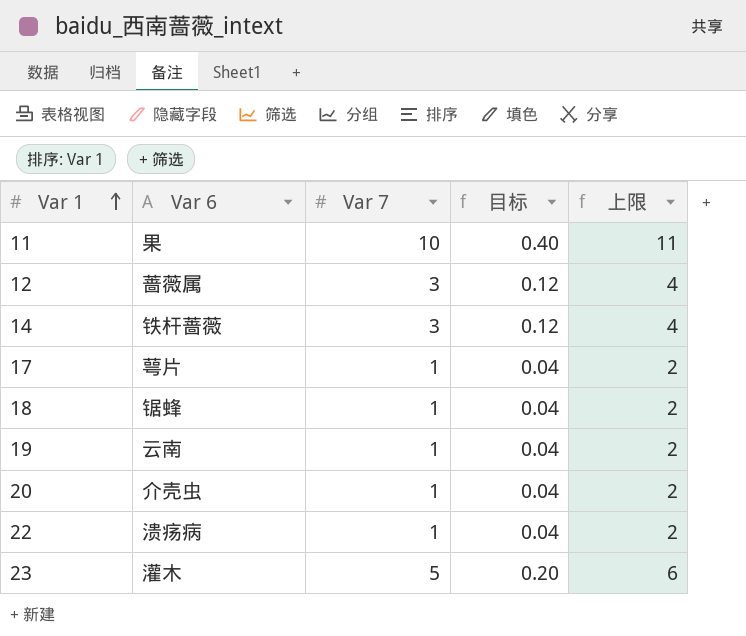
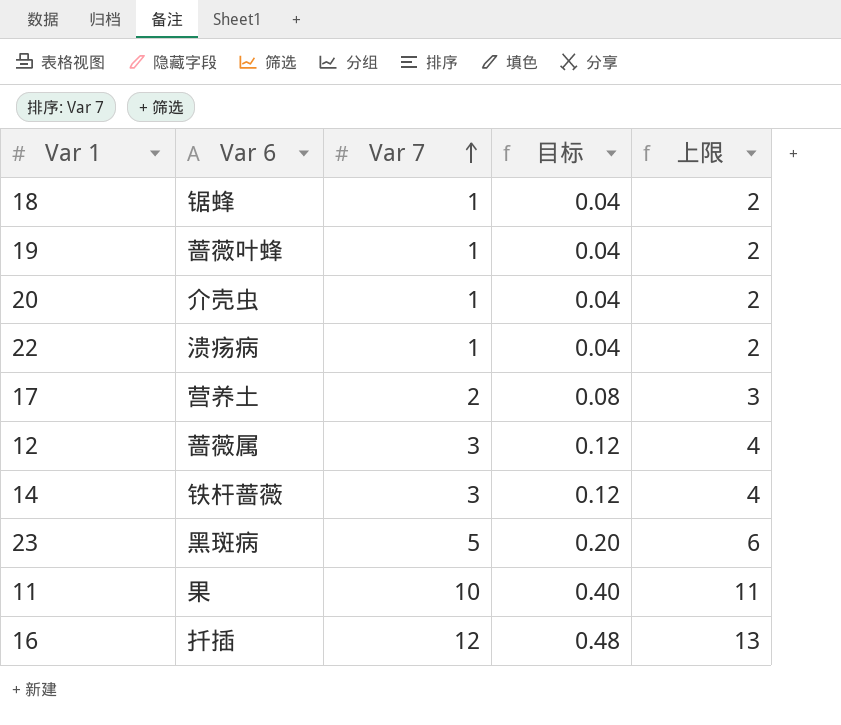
row order: Var 1 ascending -> Var 7 ascending
19 | Var 6: 云南 -> 蔷薇叶蜂
17 | Var 6: 萼片 -> 营养土
17 | Var 7: 1 -> 2
17 | 目标: 0.04 -> 0.08
17 | 上限: 2 -> 3
23 | Var 6: 灌木 -> 黑斑病
row 16: none -> 扦插 | 12 | 0.48 | 13

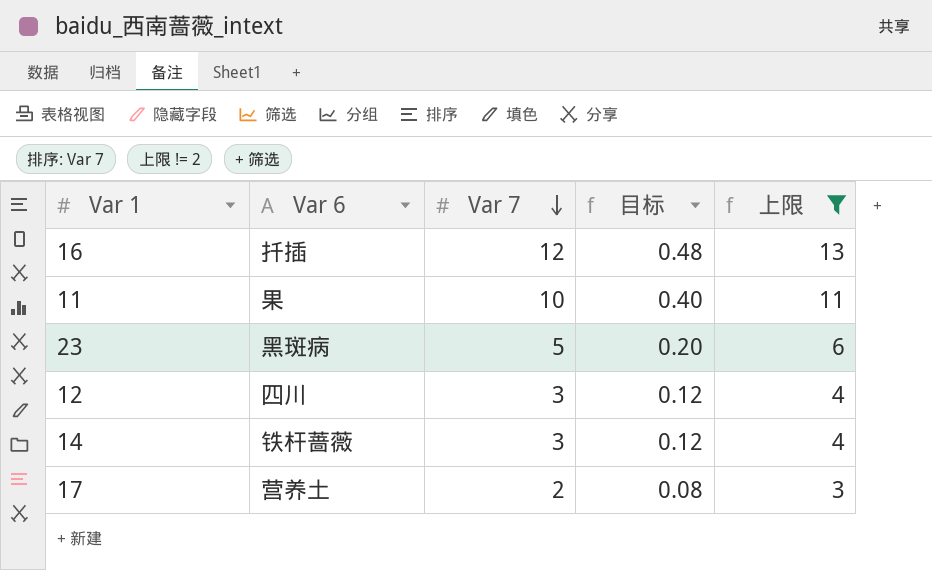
filter: none -> 上限 != 2
row order: Var 7 ascending -> Var 7 descending
12 | Var 6: 蔷薇属 -> 四川

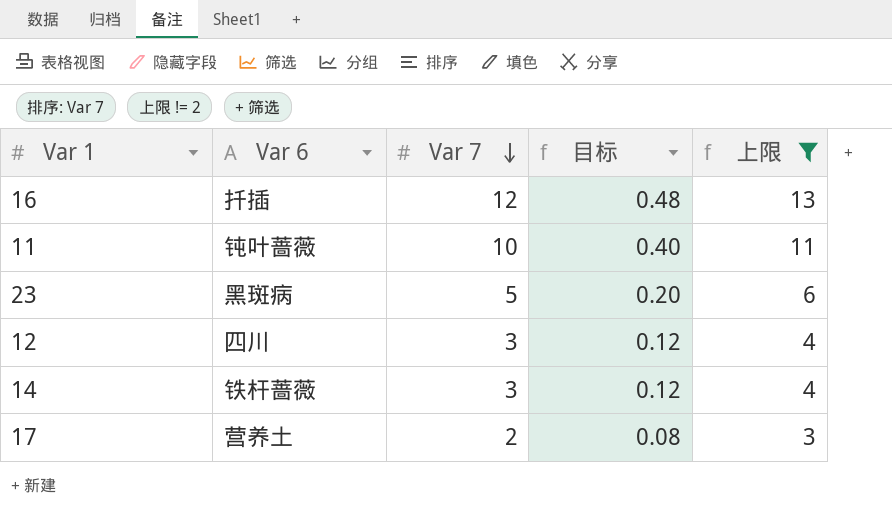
11 | Var 6: 果 -> 钝叶蔷薇

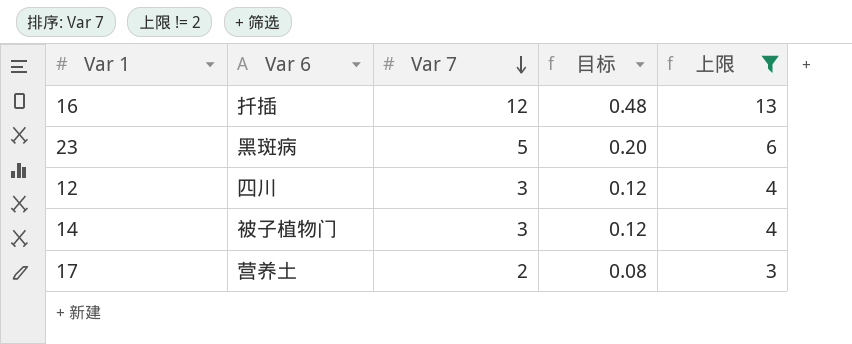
row 11: 钝叶蔷薇 | 10 | 0.40 | 11 -> none
14 | Var 6: 铁杆蔷薇 -> 被子植物门

